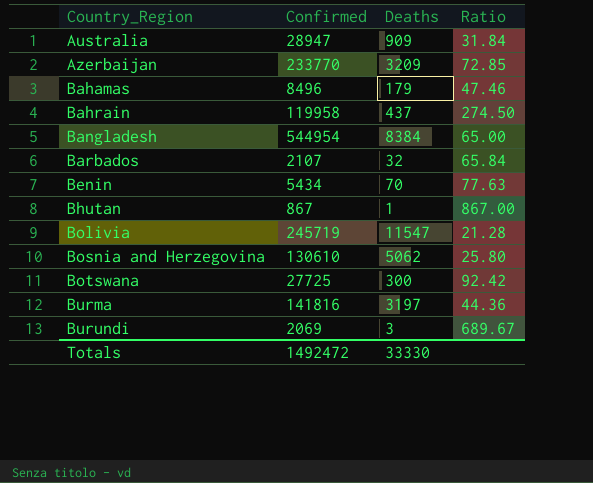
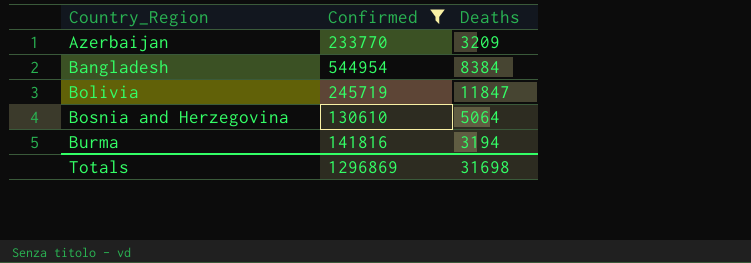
filter: none -> Confirmed >= 130610
column Ratio | formula: [Confirmed] / [Deaths] -> none
Bolivia | Deaths: 11547 -> 11847
Bosnia and Herzegovina | Deaths: 5062 -> 5064
Burma | Deaths: 3197 -> 3194
Totals | Confirmed: 1492472 -> 1296869
Totals | Deaths: 33330 -> 31698

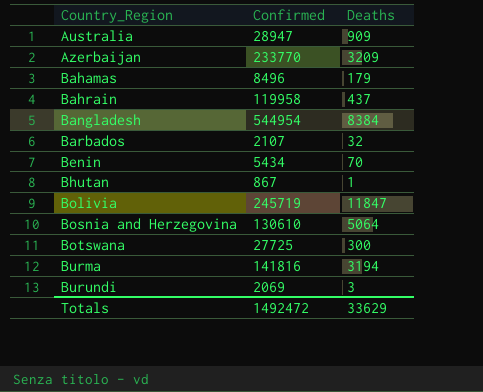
filter: Confirmed >= 130610 -> none
Totals | Confirmed: 1296869 -> 1492472
Totals | Deaths: 31698 -> 33629

